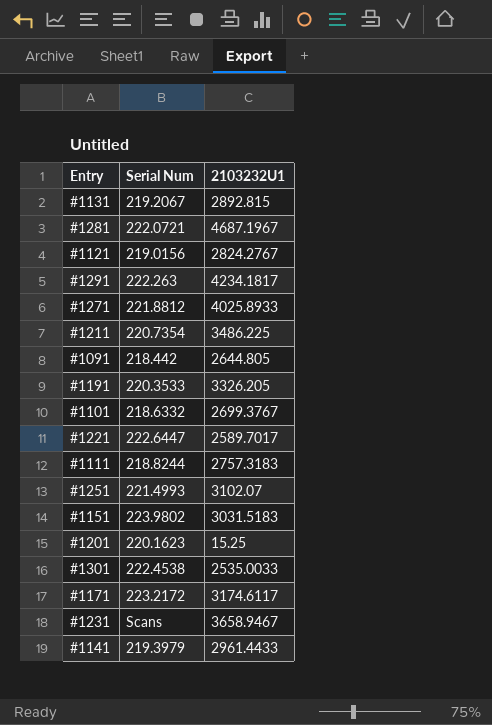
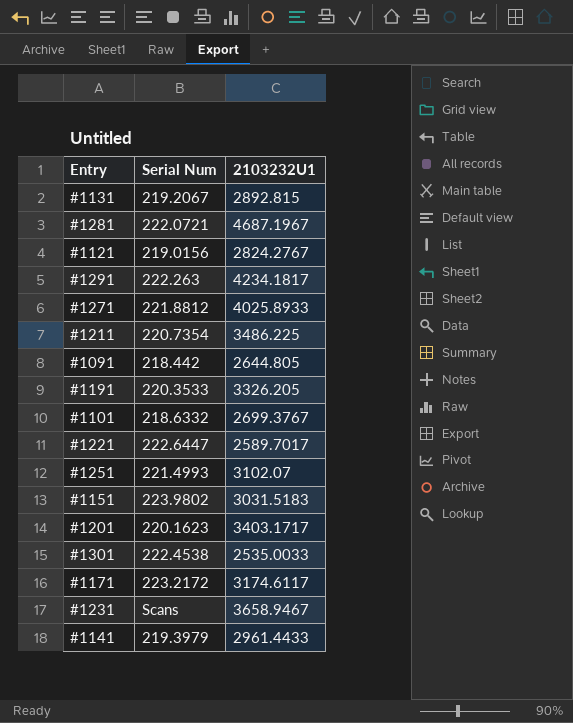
row #1111: 218.8244 | 2757.3183 -> none
#1201 | 2103232U1: 15.25 -> 3403.1717

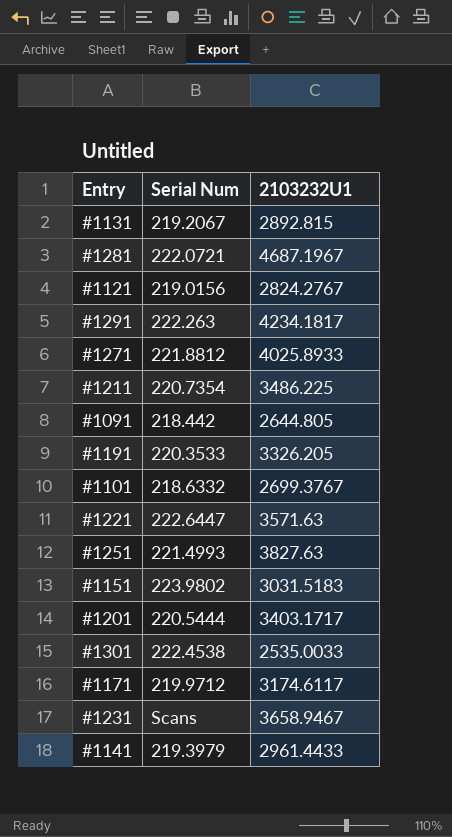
#1221 | 2103232U1: 2589.7017 -> 3571.63
#1251 | 2103232U1: 3102.07 -> 3827.63
#1201 | Serial Num: 220.1623 -> 220.5444
#1171 | Serial Num: 223.2172 -> 219.9712

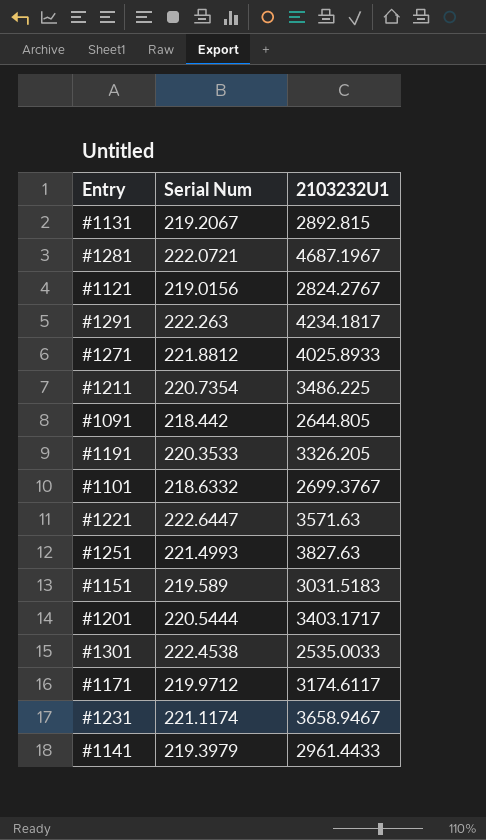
#1151 | Serial Num: 223.9802 -> 219.589
#1231 | Serial Num: Scans -> 221.1174

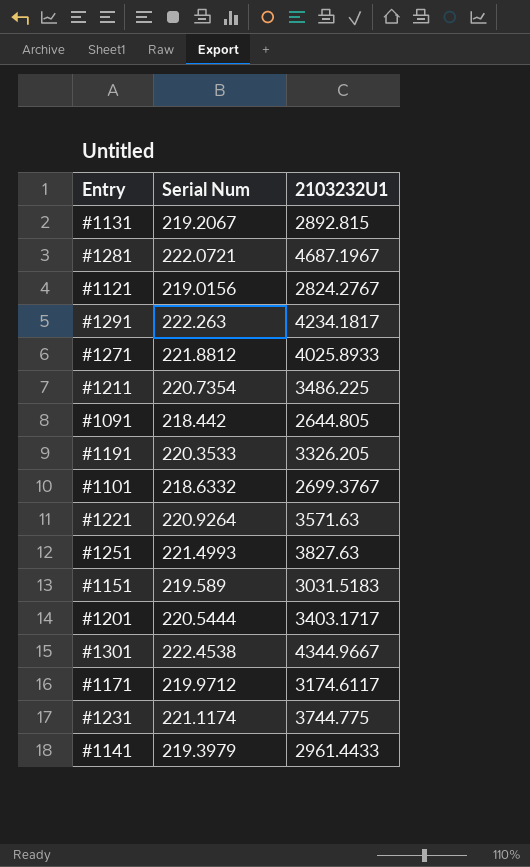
#1221 | Serial Num: 222.6447 -> 220.9264
#1301 | 2103232U1: 2535.0033 -> 4344.9667
#1231 | 2103232U1: 3658.9467 -> 3744.775

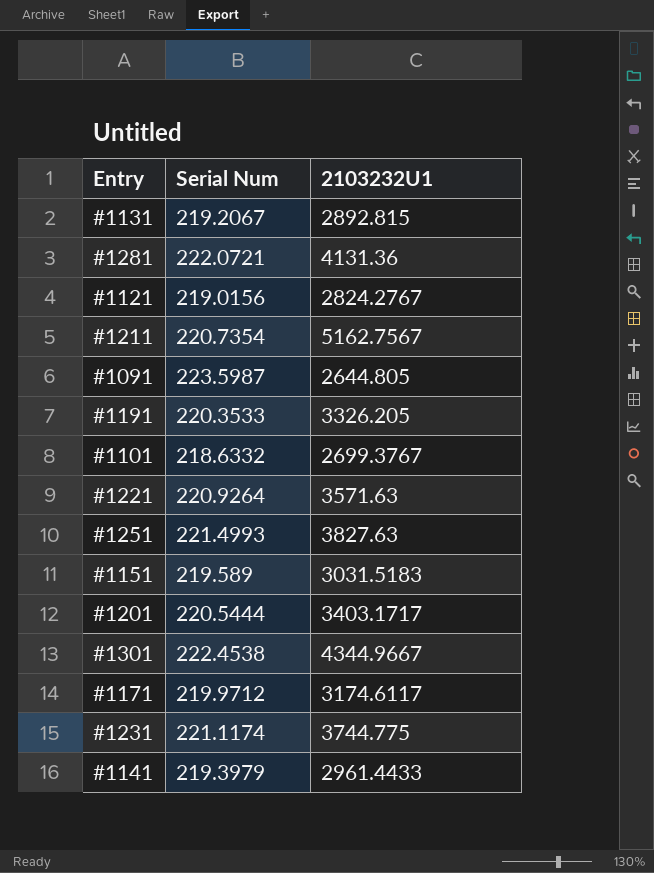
row #1291: 222.263 | 4234.1817 -> none
row #1271: 221.8812 | 4025.8933 -> none
#1281 | 2103232U1: 4687.1967 -> 4131.36
#1211 | 2103232U1: 3486.225 -> 5162.7567
#1091 | Serial Num: 218.442 -> 223.5987

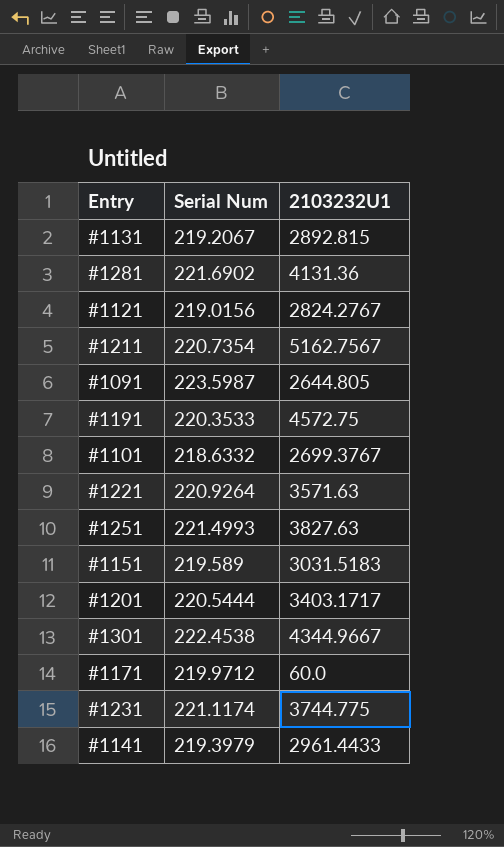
#1281 | Serial Num: 222.0721 -> 221.6902
#1191 | 2103232U1: 3326.205 -> 4572.75
#1171 | 2103232U1: 3174.6117 -> 60.0

